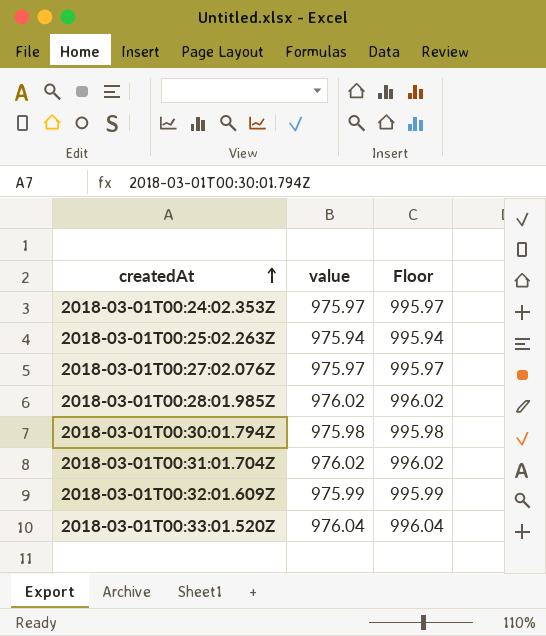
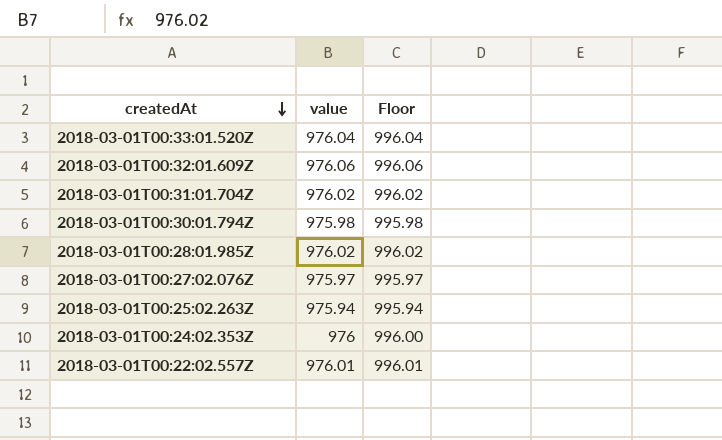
row order: createdAt ascending -> createdAt descending
2018-03-01T00:32:01.609Z | value: 975.99 -> 976.06
2018-03-01T00:32:01.609Z | Floor: 995.99 -> 996.06
2018-03-01T00:24:02.353Z | value: 975.97 -> 976
2018-03-01T00:24:02.353Z | Floor: 995.97 -> 996.00
row 2018-03-01T00:22:02.557Z: none -> 976.01 | 996.01

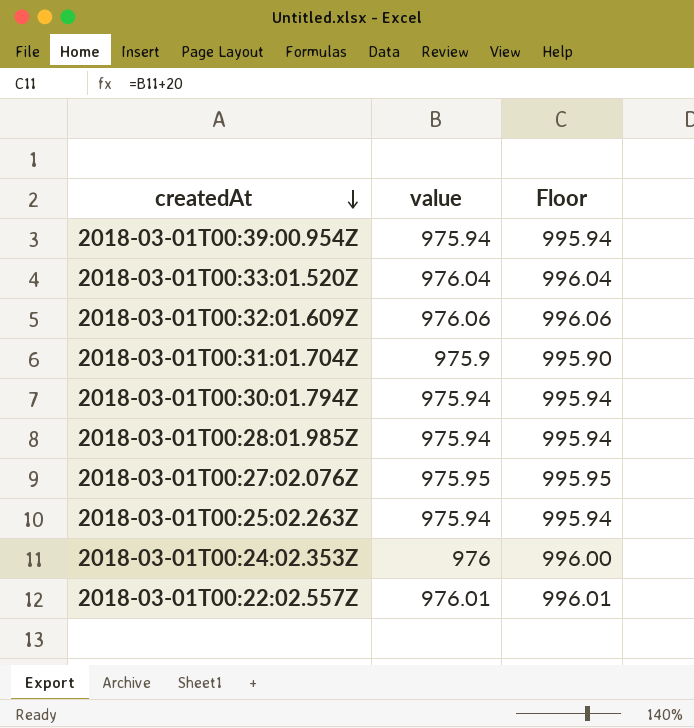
row 2018-03-01T00:39:00.954Z: none -> 975.94 | 995.94
2018-03-01T00:31:01.704Z | value: 976.02 -> 975.9
2018-03-01T00:31:01.704Z | Floor: 996.02 -> 995.90
2018-03-01T00:30:01.794Z | value: 975.98 -> 975.94
2018-03-01T00:30:01.794Z | Floor: 995.98 -> 995.94
2018-03-01T00:28:01.985Z | value: 976.02 -> 975.94
2018-03-01T00:28:01.985Z | Floor: 996.02 -> 995.94
2018-03-01T00:27:02.076Z | value: 975.97 -> 975.95
2018-03-01T00:27:02.076Z | Floor: 995.97 -> 995.95

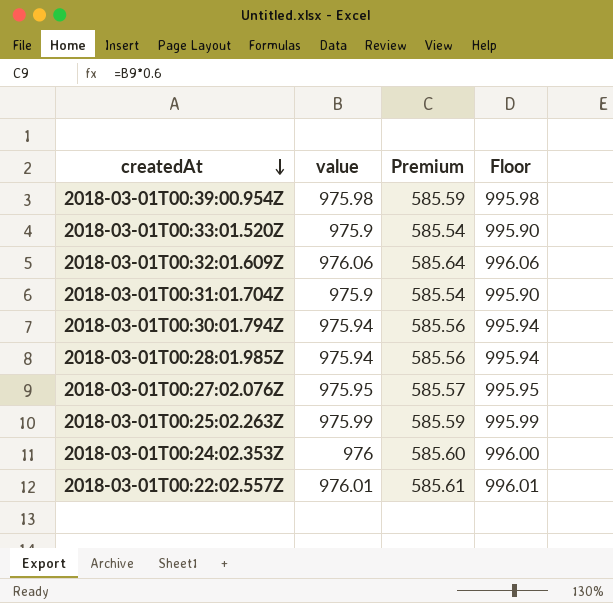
column Premium | formula: none -> [value] * 0.6
2018-03-01T00:39:00.954Z | value: 975.94 -> 975.98
2018-03-01T00:39:00.954Z | Floor: 995.94 -> 995.98
2018-03-01T00:33:01.520Z | value: 976.04 -> 975.9
2018-03-01T00:33:01.520Z | Floor: 996.04 -> 995.90
2018-03-01T00:25:02.263Z | value: 975.94 -> 975.99
2018-03-01T00:25:02.263Z | Floor: 995.94 -> 995.99

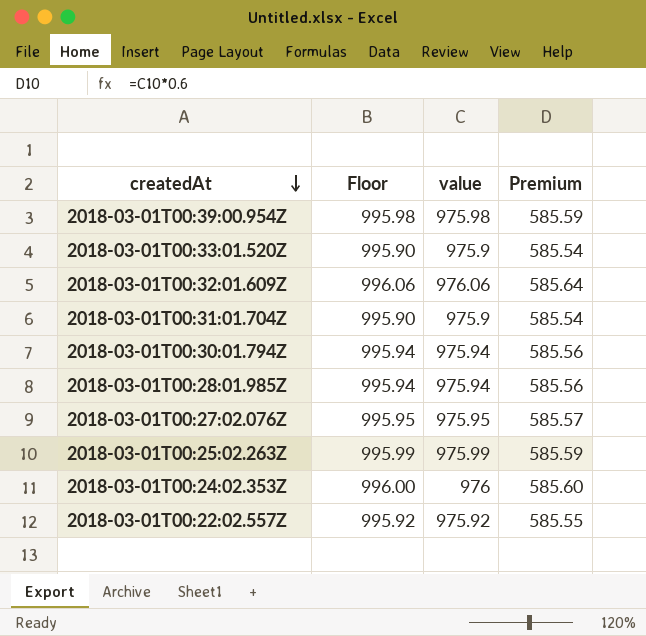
column Floor | position: 4 -> 2
2018-03-01T00:22:02.557Z | Floor: 996.01 -> 995.92
2018-03-01T00:22:02.557Z | value: 976.01 -> 975.92
2018-03-01T00:22:02.557Z | Premium: 585.61 -> 585.55

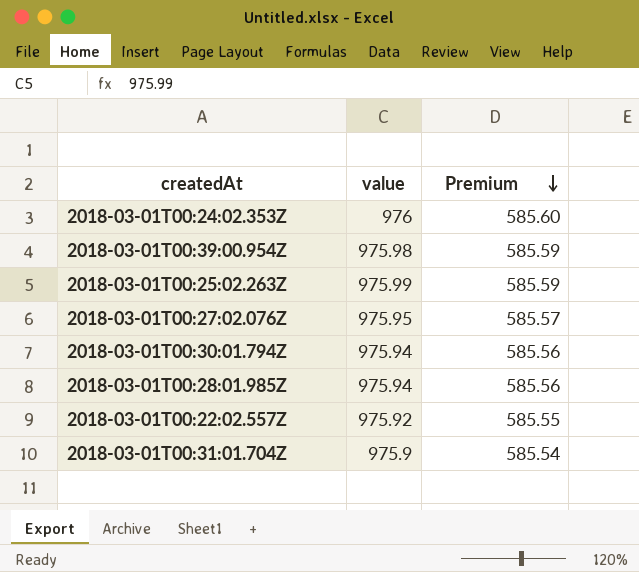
row order: createdAt descending -> Premium descending
column Floor | formula: [value] + 20 -> none
row 2018-03-01T00:33:01.520Z: 995.90 | 975.9 | 585.54 -> none
row 2018-03-01T00:32:01.609Z: 996.06 | 976.06 | 585.64 -> none

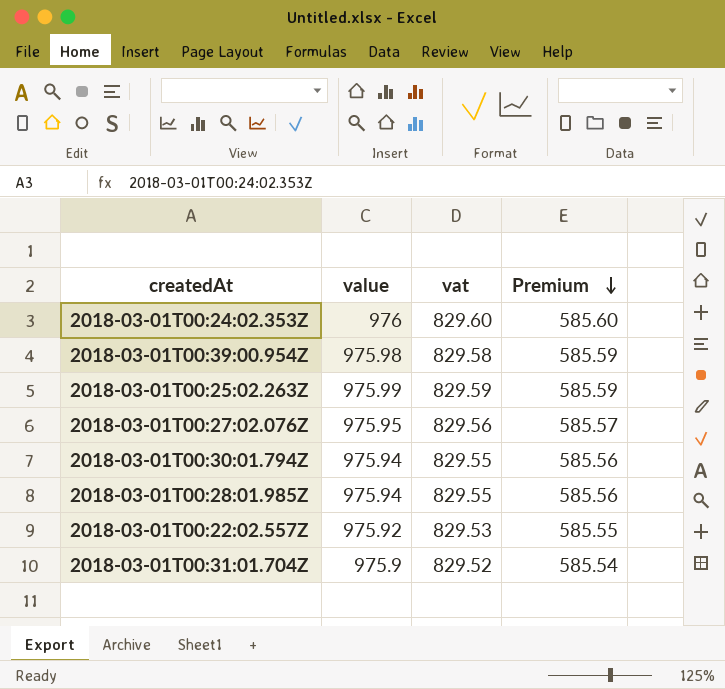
column vat | formula: none -> [value] * 0.85

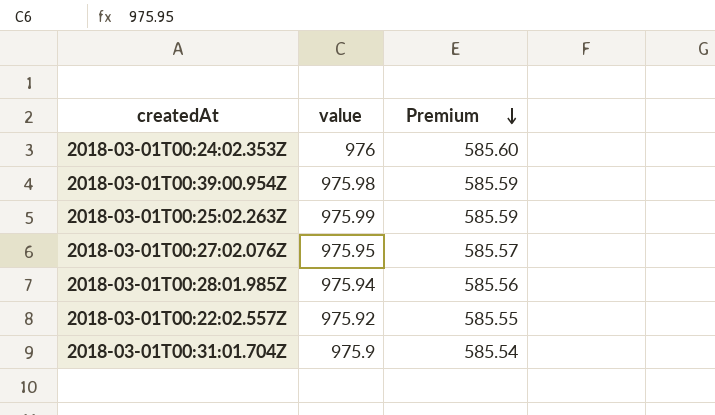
column vat | formula: [value] * 0.85 -> none
row 2018-03-01T00:30:01.794Z: 975.94 | 829.55 | 585.56 -> none

